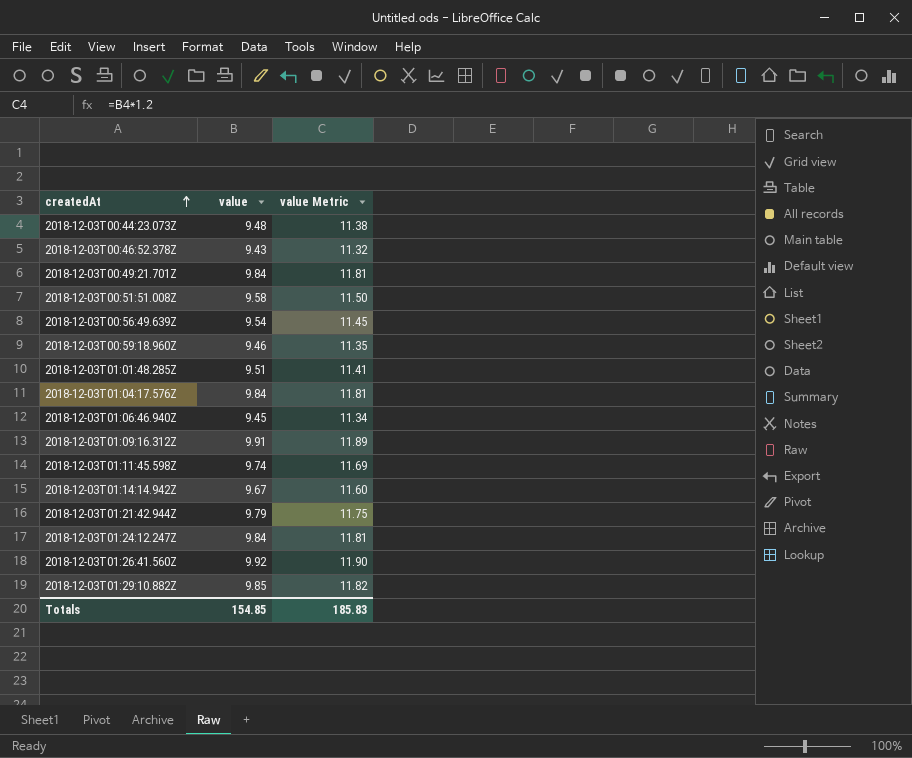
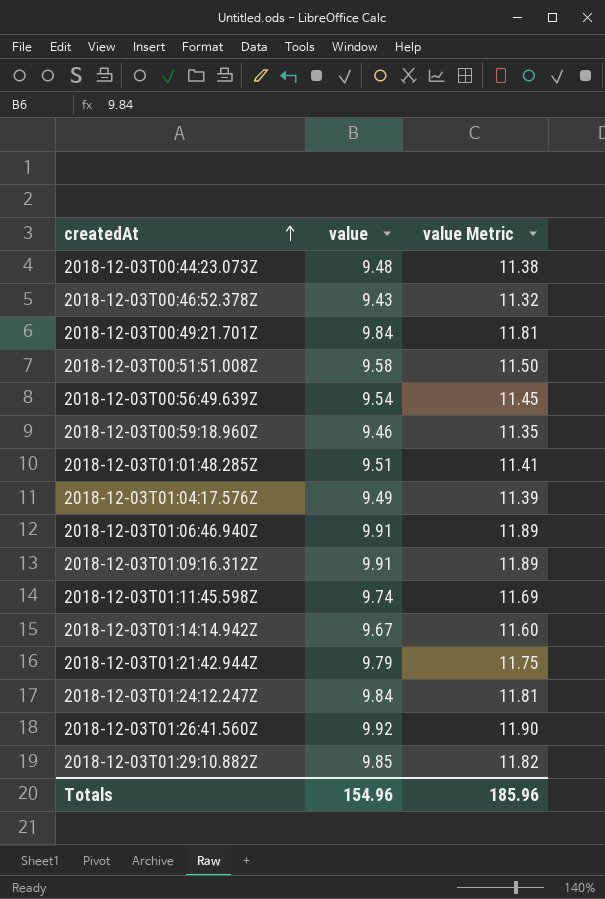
2018-12-03T01:04:17.576Z | value: 9.84 -> 9.49
2018-12-03T01:04:17.576Z | value Metric: 11.81 -> 11.39
2018-12-03T01:06:46.940Z | value: 9.45 -> 9.91
2018-12-03T01:06:46.940Z | value Metric: 11.34 -> 11.89
Totals | value: 154.85 -> 154.96
Totals | value Metric: 185.83 -> 185.96

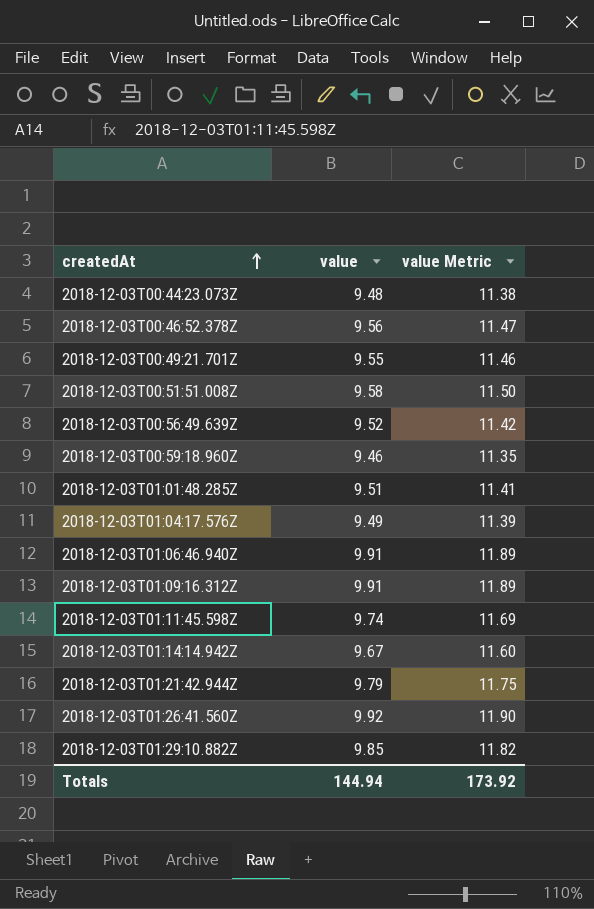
row 2018-12-03T01:24:12.247Z: 9.84 | 11.81 -> none
2018-12-03T00:46:52.378Z | value: 9.43 -> 9.56
2018-12-03T00:46:52.378Z | value Metric: 11.32 -> 11.47
2018-12-03T00:49:21.701Z | value: 9.84 -> 9.55
2018-12-03T00:49:21.701Z | value Metric: 11.81 -> 11.46
2018-12-03T00:56:49.639Z | value: 9.54 -> 9.52
2018-12-03T00:56:49.639Z | value Metric: 11.45 -> 11.42
Totals | value: 154.96 -> 144.94
Totals | value Metric: 185.96 -> 173.92

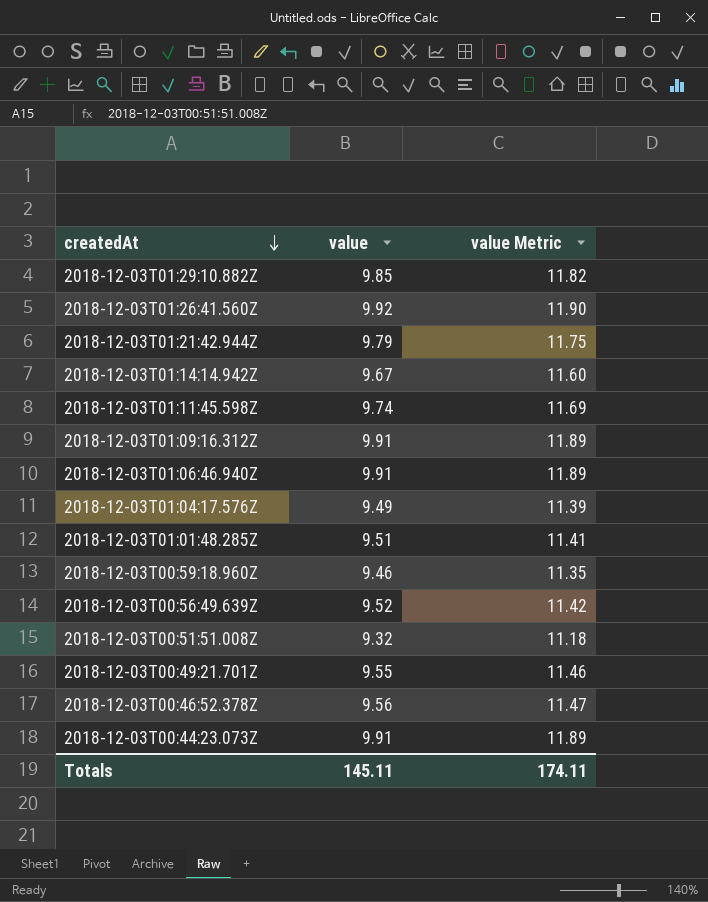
row order: createdAt ascending -> createdAt descending
2018-12-03T00:51:51.008Z | value: 9.58 -> 9.32
2018-12-03T00:51:51.008Z | value Metric: 11.50 -> 11.18
2018-12-03T00:44:23.073Z | value: 9.48 -> 9.91
2018-12-03T00:44:23.073Z | value Metric: 11.38 -> 11.89
Totals | value: 144.94 -> 145.11
Totals | value Metric: 173.92 -> 174.11

